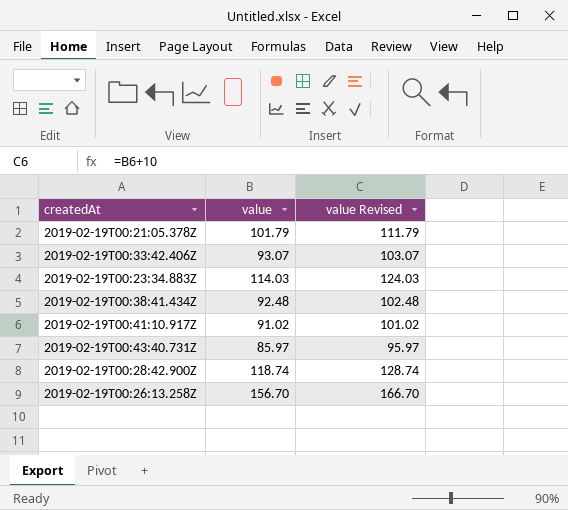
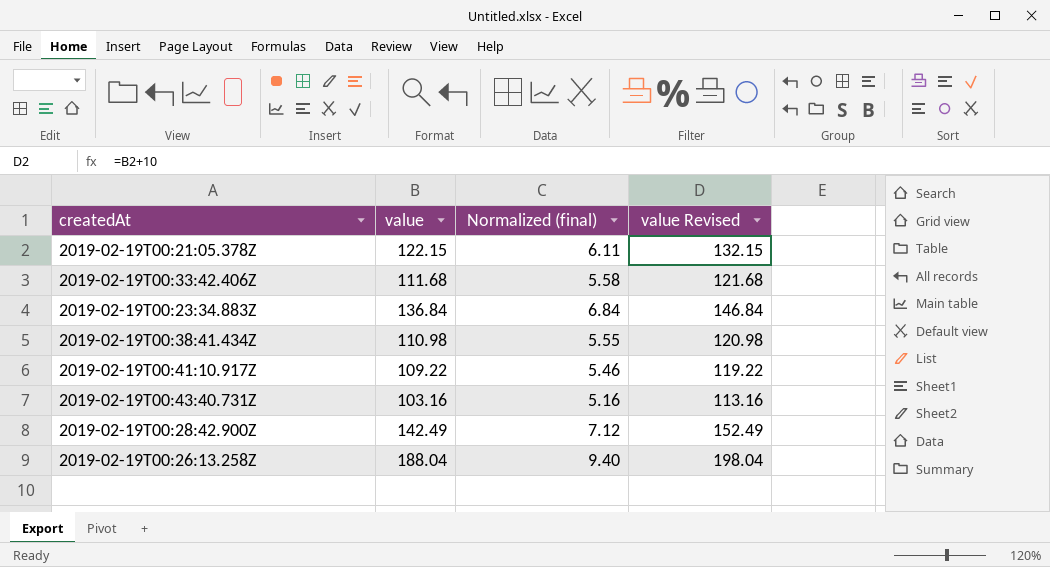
column Normalized (final) | formula: none -> [value] * 0.05
2019-02-19T00:21:05.378Z | value: 101.79 -> 122.15
2019-02-19T00:21:05.378Z | value Revised: 111.79 -> 132.15
2019-02-19T00:33:42.406Z | value: 93.07 -> 111.68
2019-02-19T00:33:42.406Z | value Revised: 103.07 -> 121.68
2019-02-19T00:23:34.883Z | value: 114.03 -> 136.84
2019-02-19T00:23:34.883Z | value Revised: 124.03 -> 146.84
2019-02-19T00:38:41.434Z | value: 92.48 -> 110.98
2019-02-19T00:38:41.434Z | value Revised: 102.48 -> 120.98
2019-02-19T00:41:10.917Z | value: 91.02 -> 109.22
2019-02-19T00:41:10.917Z | value Revised: 101.02 -> 119.22
2019-02-19T00:43:40.731Z | value: 85.97 -> 103.16
2019-02-19T00:43:40.731Z | value Revised: 95.97 -> 113.16
2019-02-19T00:28:42.900Z | value: 118.74 -> 142.49
2019-02-19T00:28:42.900Z | value Revised: 128.74 -> 152.49
2019-02-19T00:26:13.258Z | value: 156.70 -> 188.04
2019-02-19T00:26:13.258Z | value Revised: 166.70 -> 198.04

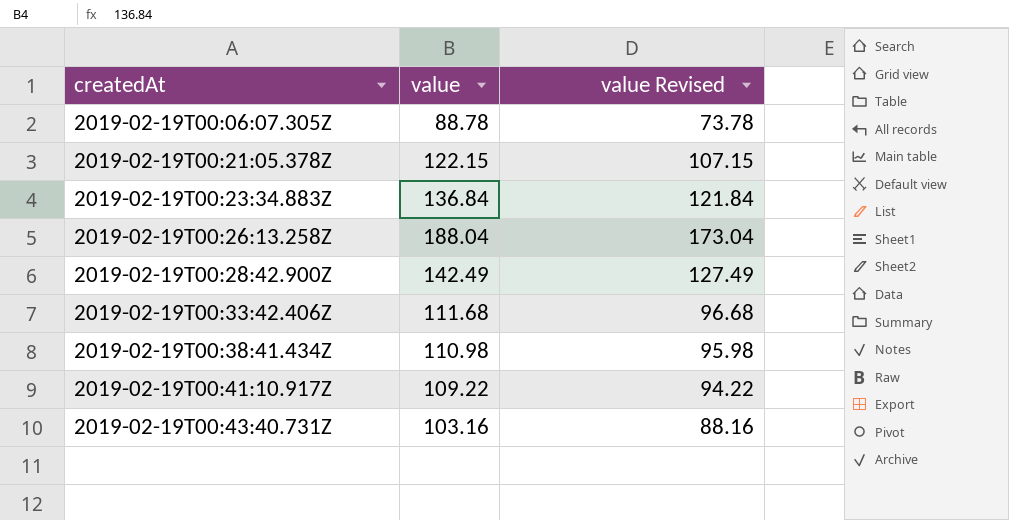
row order: none -> createdAt ascending
column Normalized (final) | formula: [value] * 0.05 -> none
column value Revised | formula: [value] + 10 -> [value] - 15
row 2019-02-19T00:06:07.305Z: none -> 88.78 | 73.78

